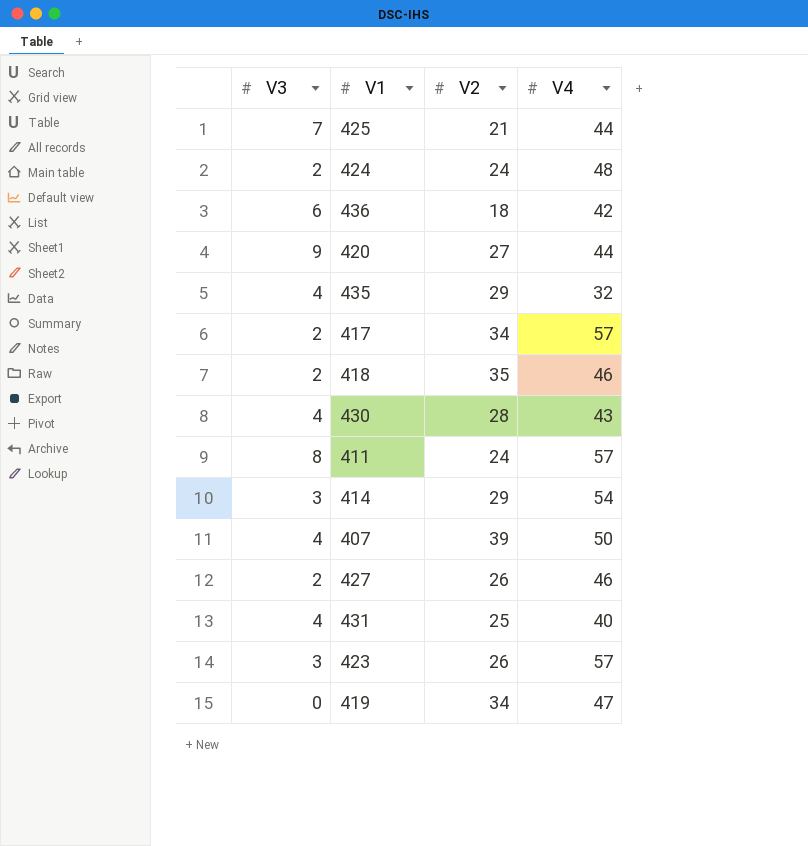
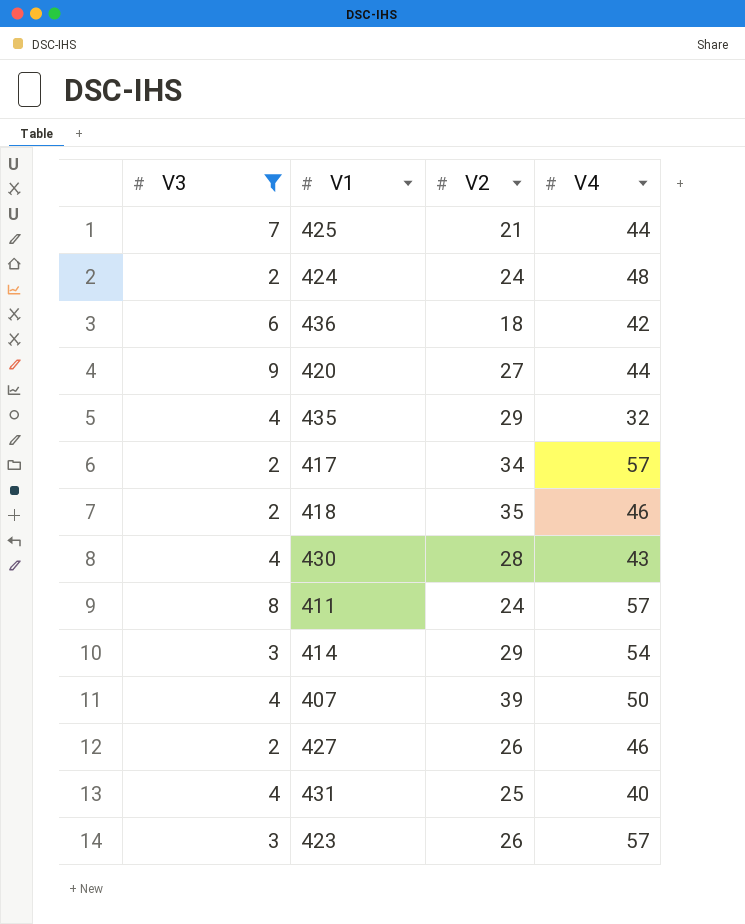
filter: none -> V3 != 0

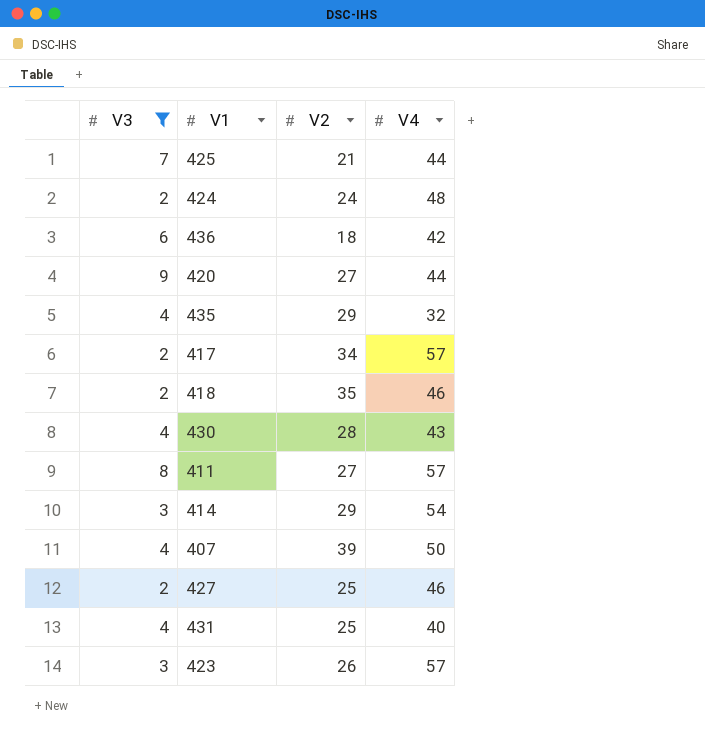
411 | V2: 24 -> 27
427 | V2: 26 -> 25

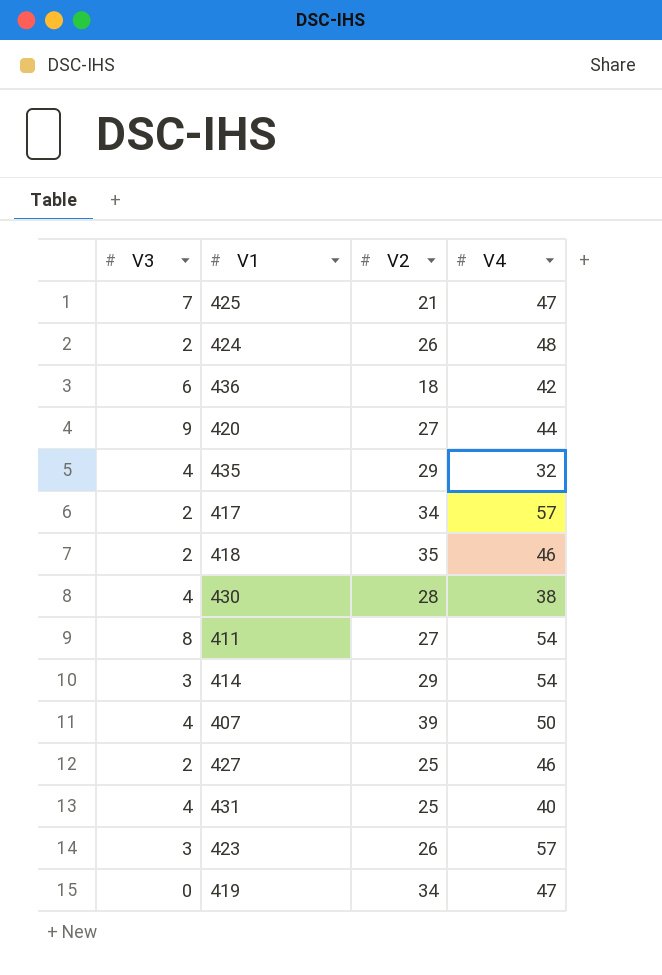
filter: V3 != 0 -> none
425 | V4: 44 -> 47
424 | V2: 24 -> 26
430 | V4: 43 -> 38
411 | V4: 57 -> 54

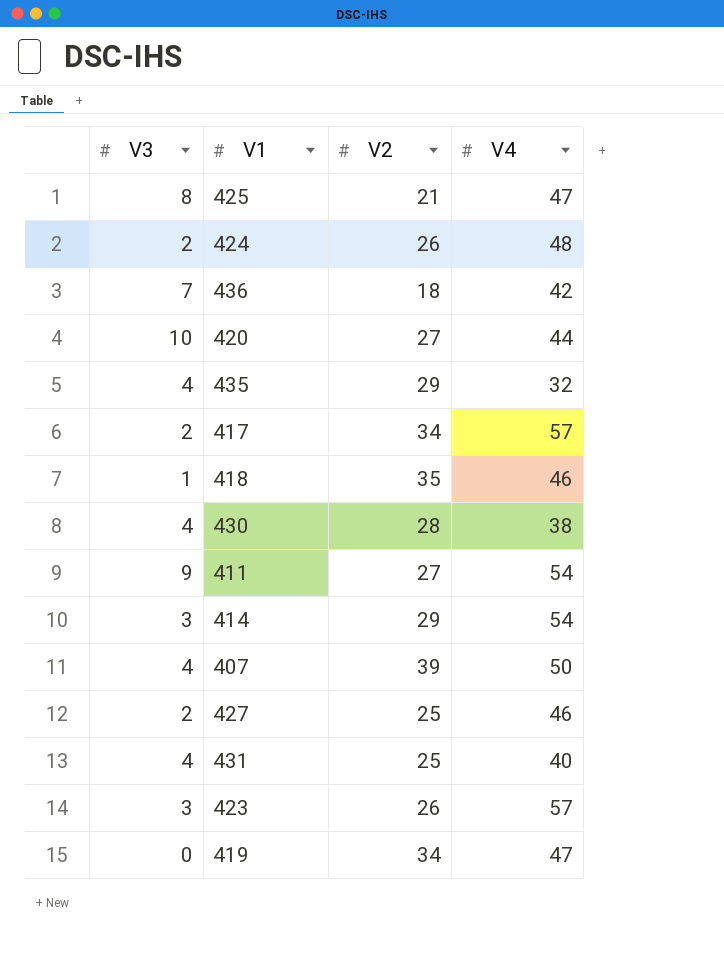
425 | V3: 7 -> 8
436 | V3: 6 -> 7
420 | V3: 9 -> 10
418 | V3: 2 -> 1
411 | V3: 8 -> 9

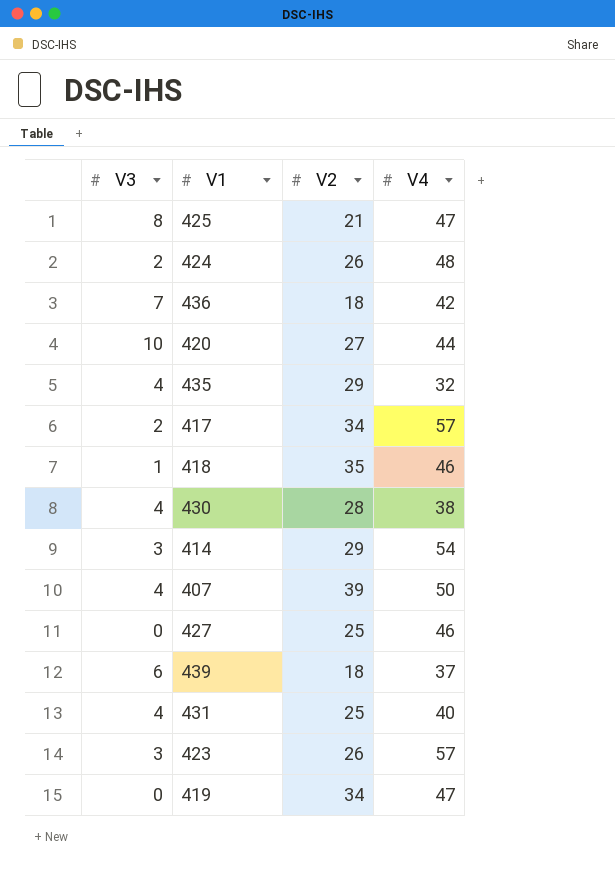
row 411: 9 | 27 | 54 -> none
427 | V3: 2 -> 0
row 439: none -> 6 | 18 | 37

